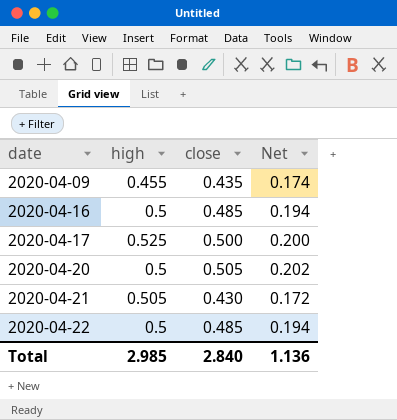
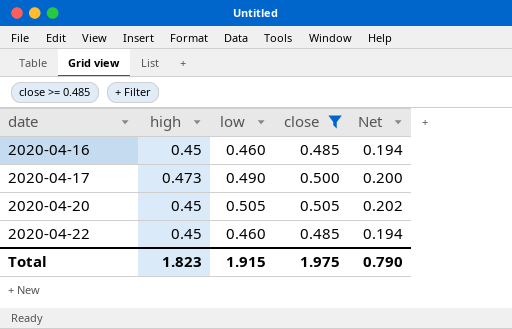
filter: none -> close >= 0.485
column low | position: none -> 3
2020-04-16 | high: 0.5 -> 0.45
2020-04-17 | high: 0.525 -> 0.473
2020-04-20 | high: 0.5 -> 0.45
2020-04-22 | high: 0.5 -> 0.45
Total | high: 2.985 -> 1.823
Total | close: 2.840 -> 1.975
Total | Net: 1.136 -> 0.790

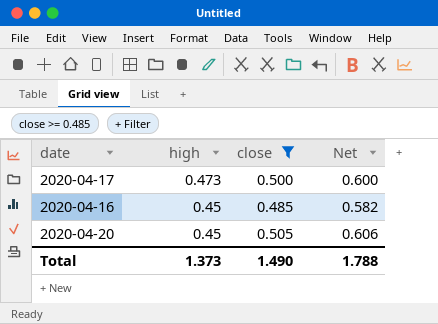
row order: date ascending -> high descending
column low | position: 3 -> none
column Net | formula: [close] * 0.4 -> [close] * 1.2
row 2020-04-22: 0.45 | 0.460 | 0.485 | 0.194 -> none
Total | high: 1.823 -> 1.373
Total | close: 1.975 -> 1.490
Total | Net: 0.790 -> 1.788

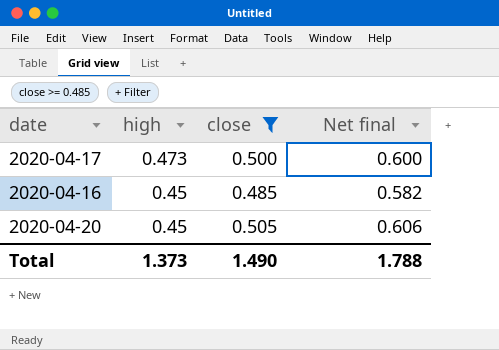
column name: Net -> Net final

